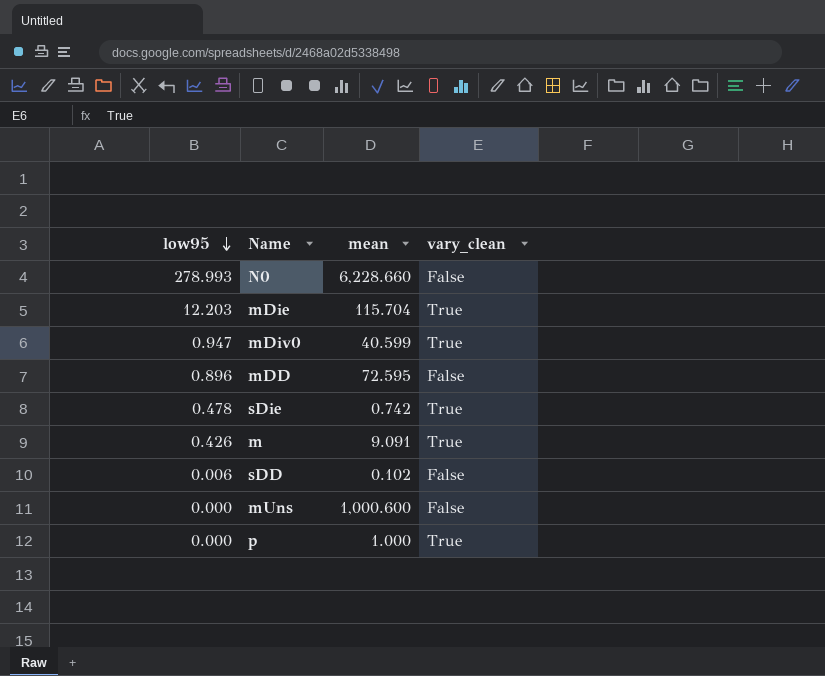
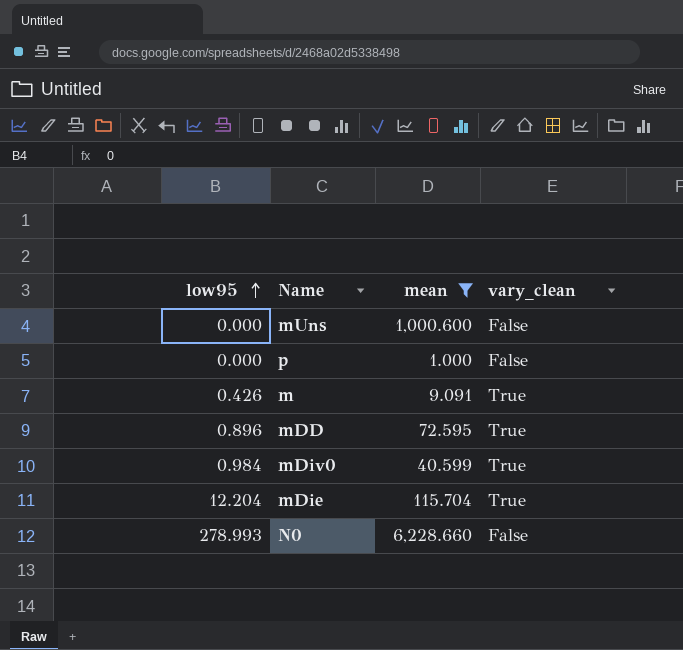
filter: none -> mean >= 1.000
row order: low95 descending -> low95 ascending
p | vary_clean: True -> False
mDD | vary_clean: False -> True
mDiv0 | low95: 0.947 -> 0.984
mDie | low95: 12.203 -> 12.204

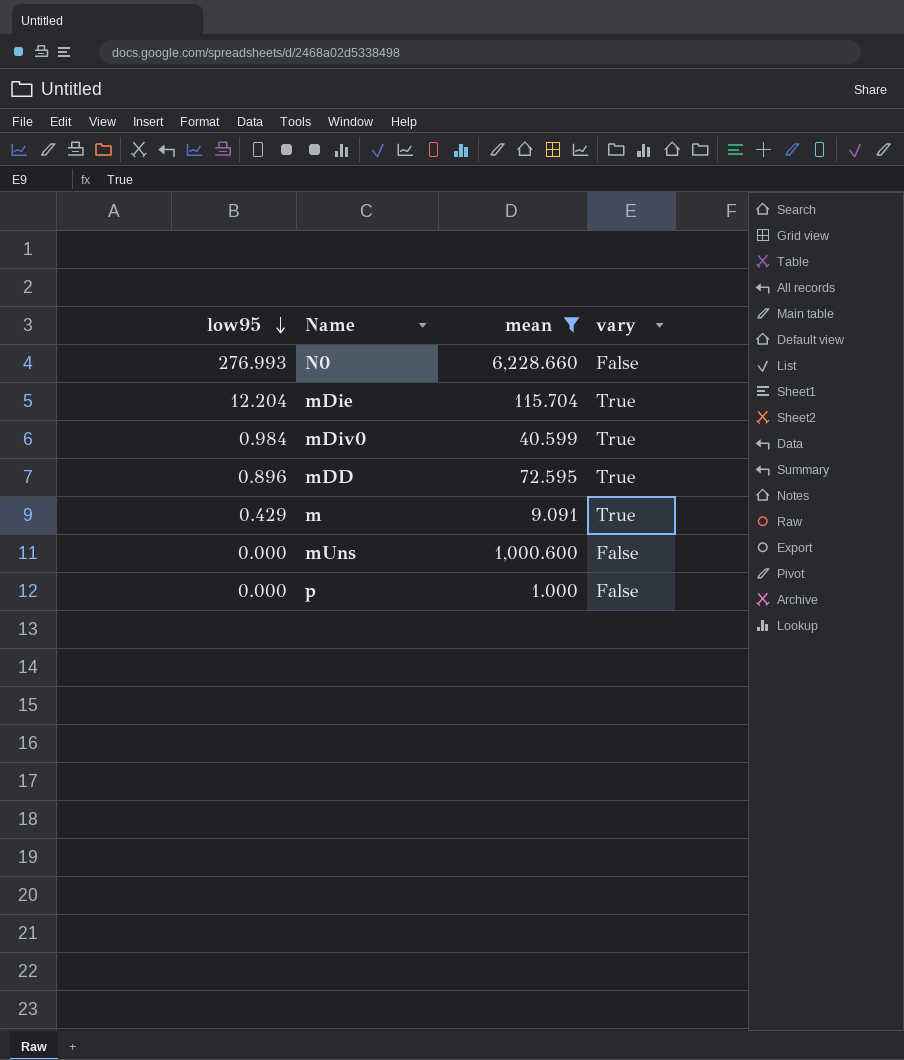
row order: low95 ascending -> low95 descending
column name: vary_clean -> vary
N0 | low95: 278.993 -> 276.993
m | low95: 0.426 -> 0.429

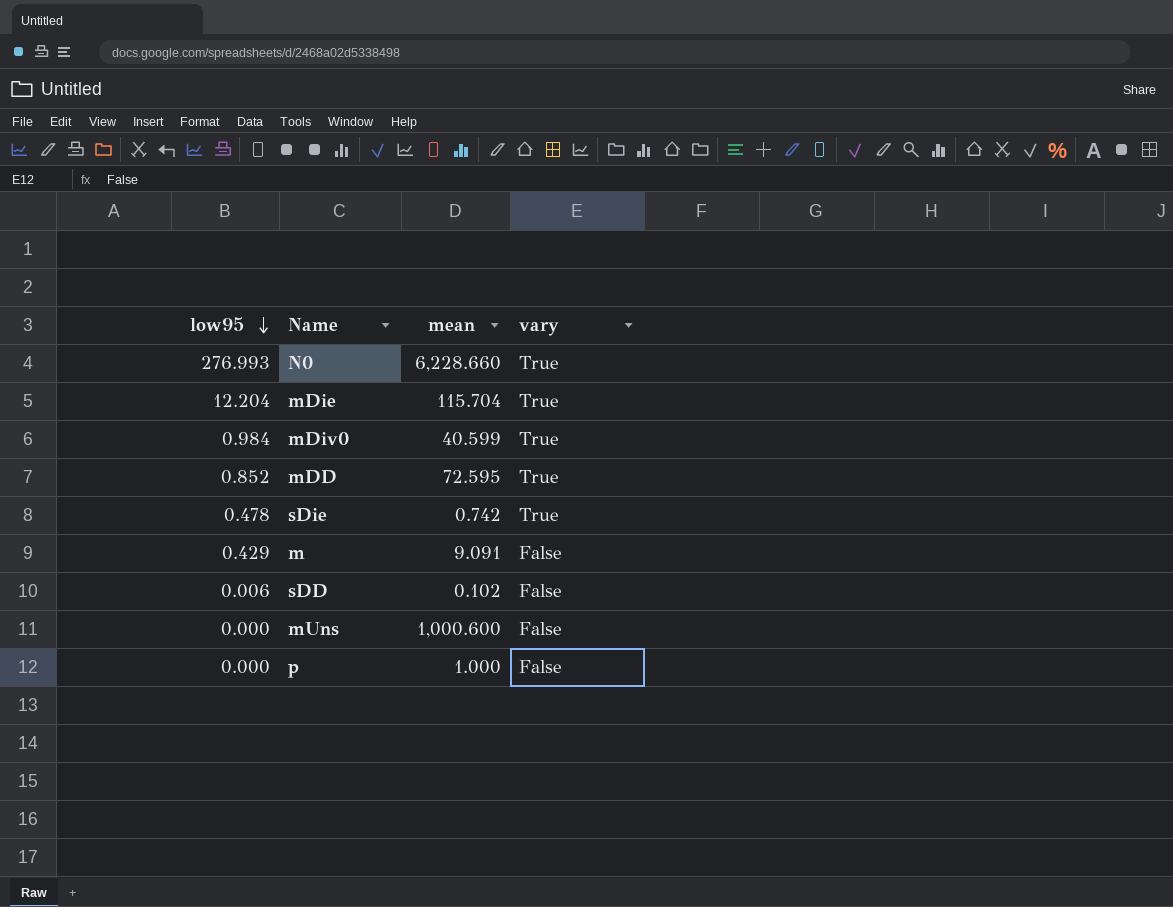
filter: mean >= 1.000 -> none
N0 | vary: False -> True
mDD | low95: 0.896 -> 0.852
m | vary: True -> False

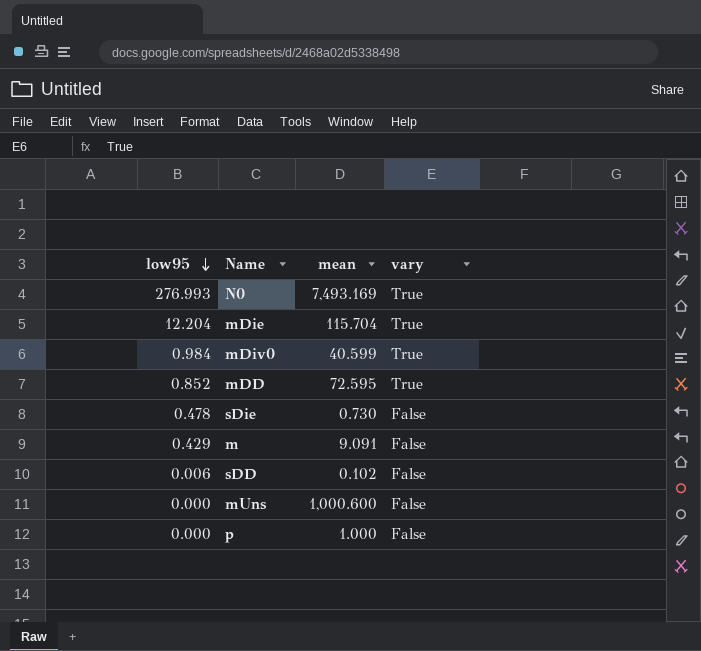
N0 | mean: 6,228.660 -> 7,493.169
sDie | mean: 0.742 -> 0.730
sDie | vary: True -> False

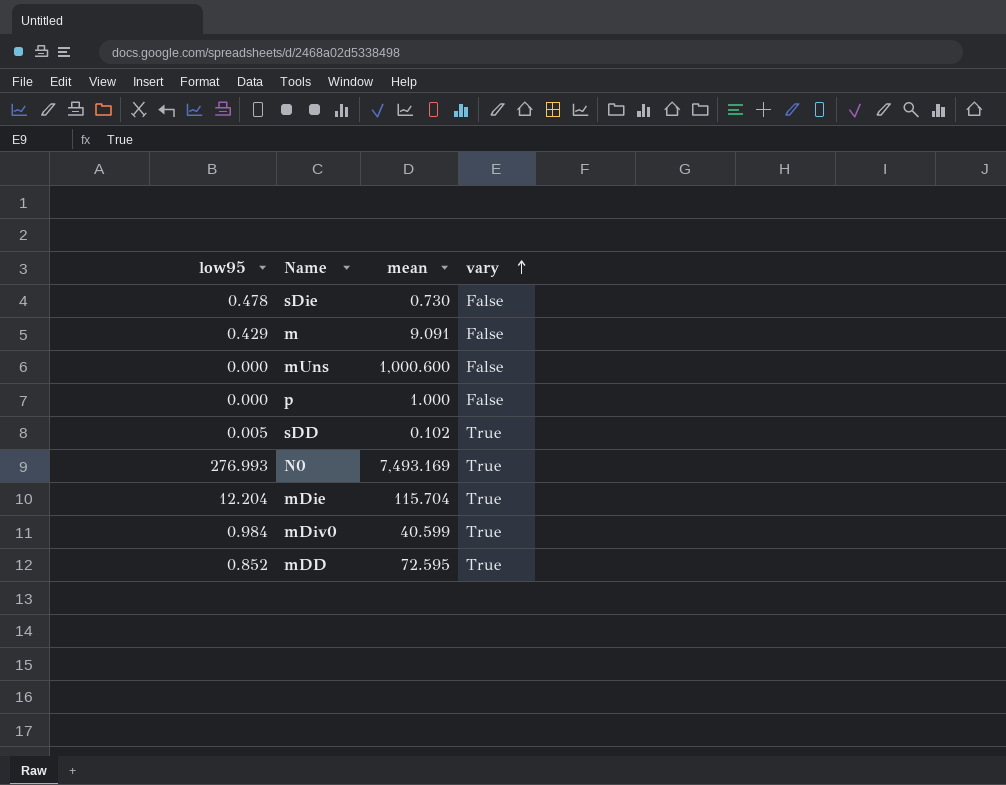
row order: low95 descending -> vary ascending
sDD | low95: 0.006 -> 0.005
sDD | vary: False -> True

